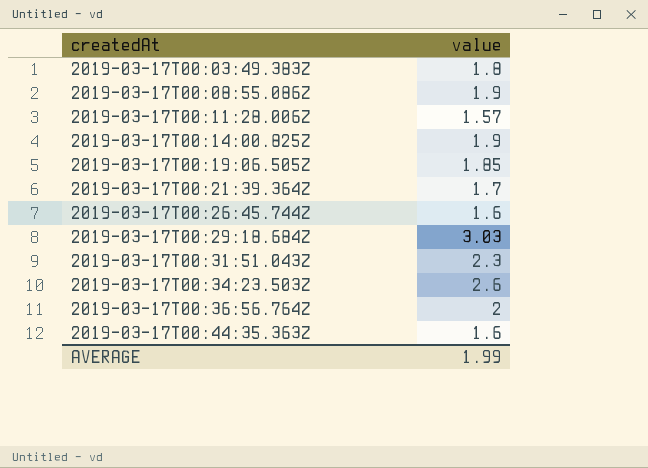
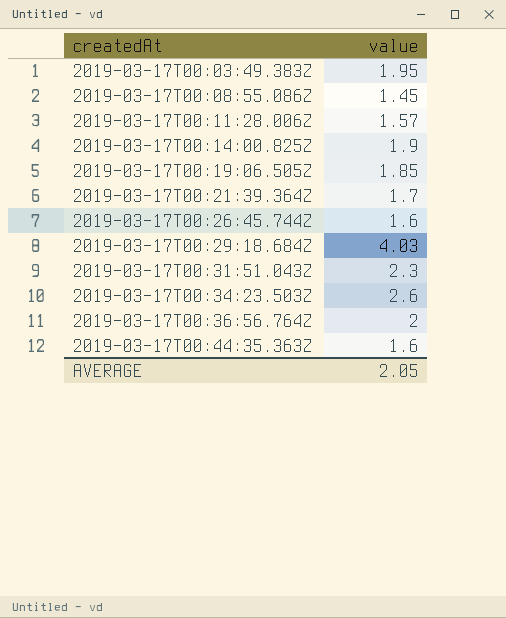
2019-03-17T00:03:49.383Z | value: 1.8 -> 1.95
2019-03-17T00:08:55.086Z | value: 1.9 -> 1.45
2019-03-17T00:29:18.684Z | value: 3.03 -> 4.03
AVERAGE | value: 1.99 -> 2.05

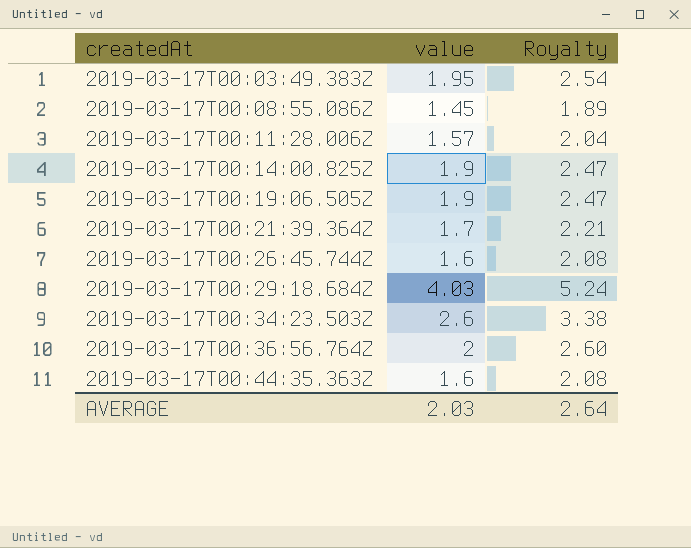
column Royalty | formula: none -> [value] * 1.3
row 2019-03-17T00:31:51.043Z: 2.3 -> none
2019-03-17T00:19:06.505Z | value: 1.85 -> 1.9
AVERAGE | value: 2.05 -> 2.03

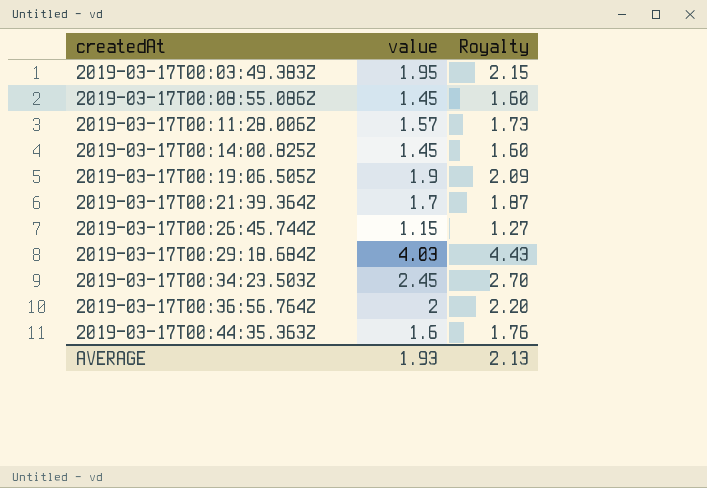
column Royalty | formula: [value] * 1.3 -> [value] * 1.1
2019-03-17T00:14:00.825Z | value: 1.9 -> 1.45
2019-03-17T00:26:45.744Z | value: 1.6 -> 1.15
2019-03-17T00:34:23.503Z | value: 2.6 -> 2.45
AVERAGE | value: 2.03 -> 1.93
AVERAGE | Royalty: 2.64 -> 2.13

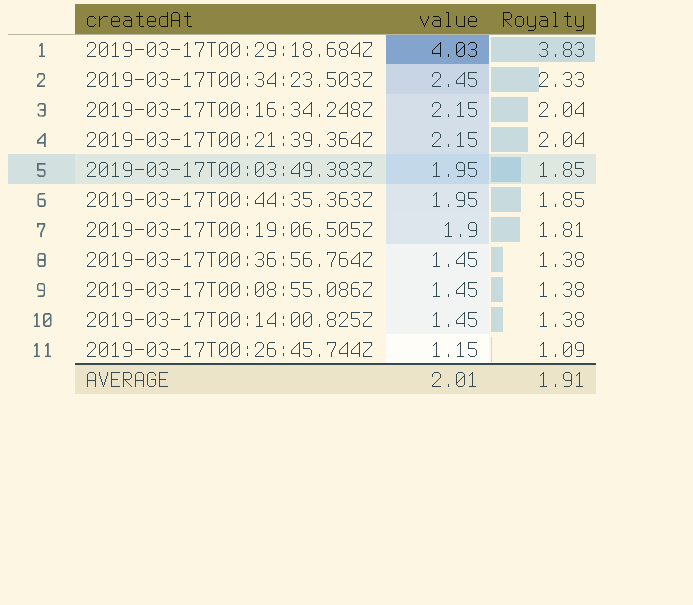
row order: createdAt ascending -> value descending
column Royalty | formula: [value] * 1.1 -> [value] * 0.95
row 2019-03-17T00:11:28.006Z: 1.57 | 1.73 -> none
row 2019-03-17T00:16:34.248Z: none -> 2.15 | 2.04
2019-03-17T00:21:39.364Z | value: 1.7 -> 2.15
2019-03-17T00:44:35.363Z | value: 1.6 -> 1.95
2019-03-17T00:36:56.764Z | value: 2 -> 1.45
AVERAGE | value: 1.93 -> 2.01
AVERAGE | Royalty: 2.13 -> 1.91

